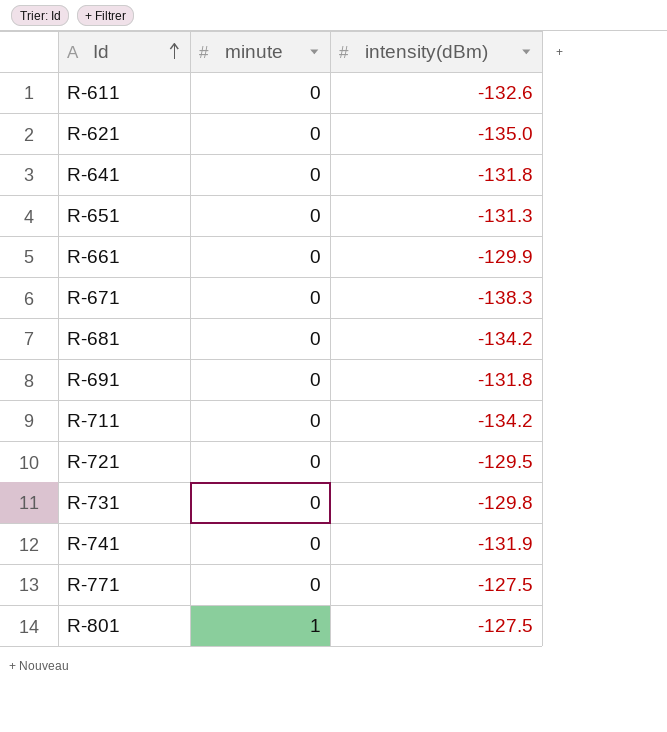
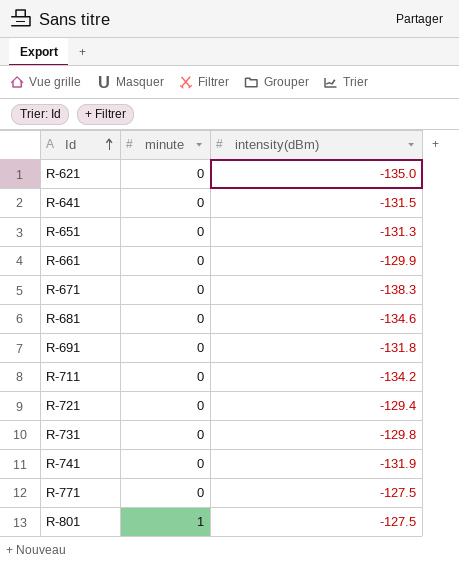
row R-611: 0 | -132.6 -> none
R-641 | intensity(dBm): -131.8 -> -131.5
R-681 | intensity(dBm): -134.2 -> -134.6
R-721 | intensity(dBm): -129.5 -> -129.4

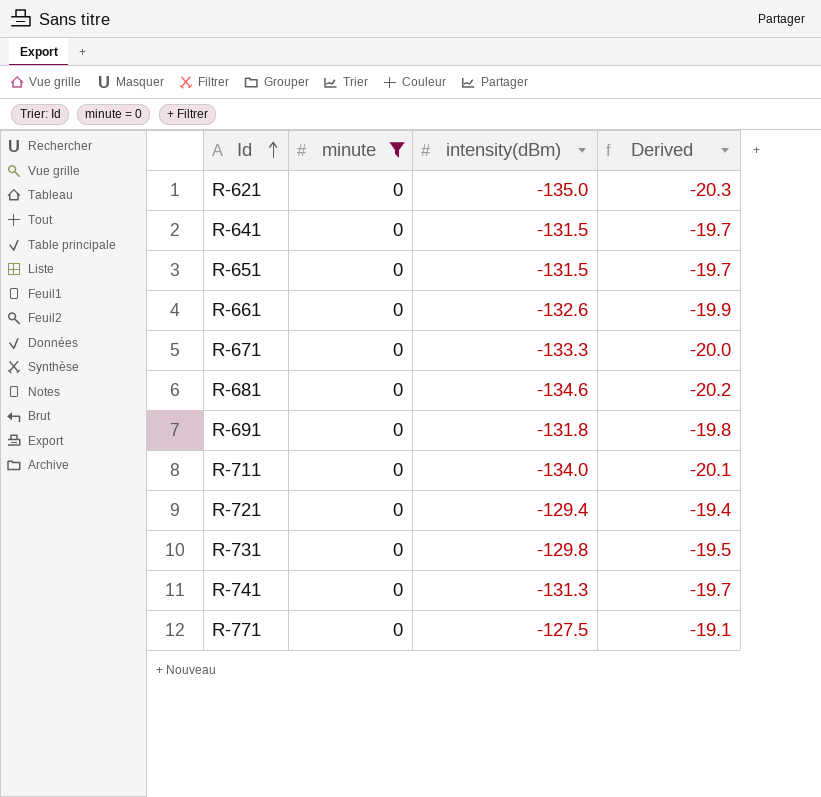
filter: none -> minute = 0
column Derived | formula: none -> [intensity(dBm)] * 0.15
R-651 | intensity(dBm): -131.3 -> -131.5
R-661 | intensity(dBm): -129.9 -> -132.6
R-671 | intensity(dBm): -138.3 -> -133.3
R-711 | intensity(dBm): -134.2 -> -134.0
R-741 | intensity(dBm): -131.9 -> -131.3

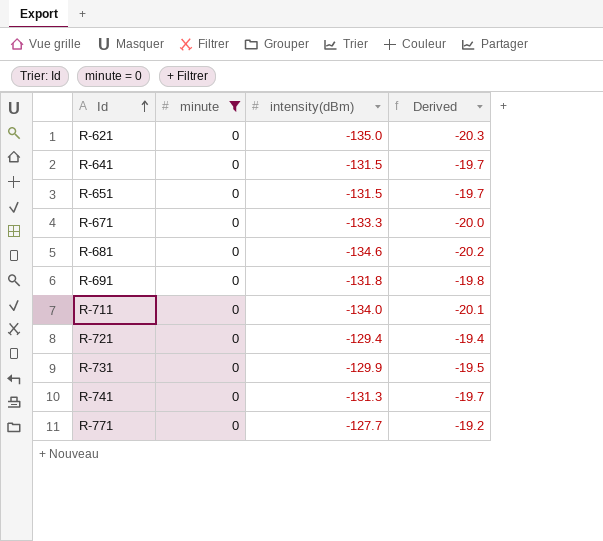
row R-661: 0 | -132.6 | -19.9 -> none
R-731 | intensity(dBm): -129.8 -> -129.9
R-771 | intensity(dBm): -127.5 -> -127.7
R-771 | Derived: -19.1 -> -19.2

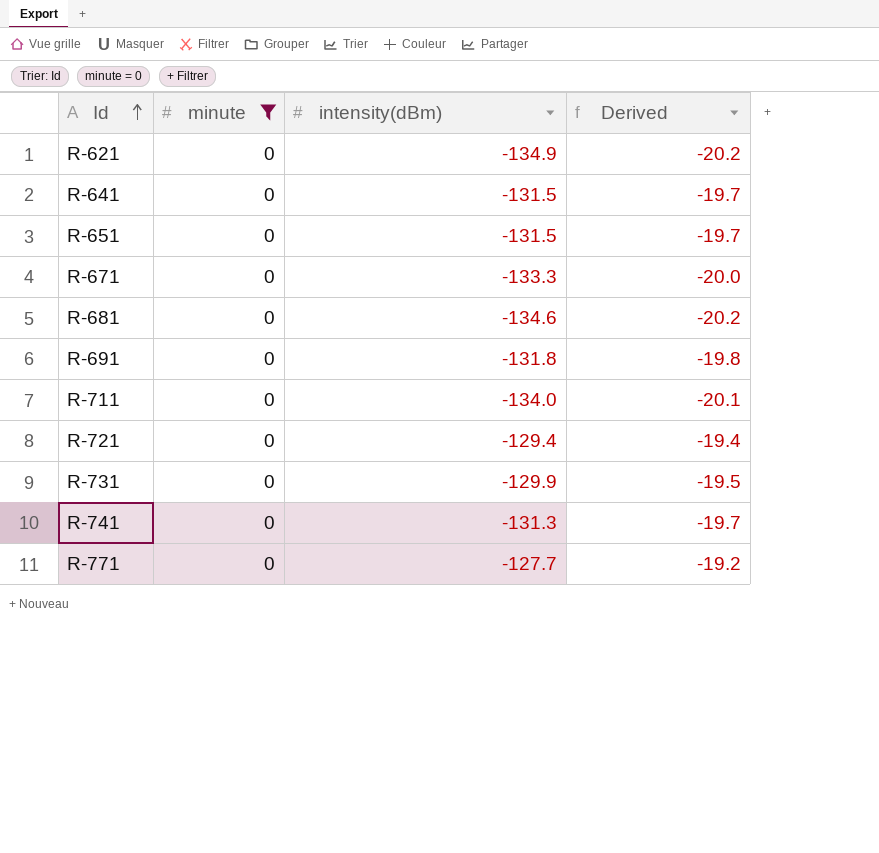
R-621 | intensity(dBm): -135.0 -> -134.9
R-621 | Derived: -20.3 -> -20.2

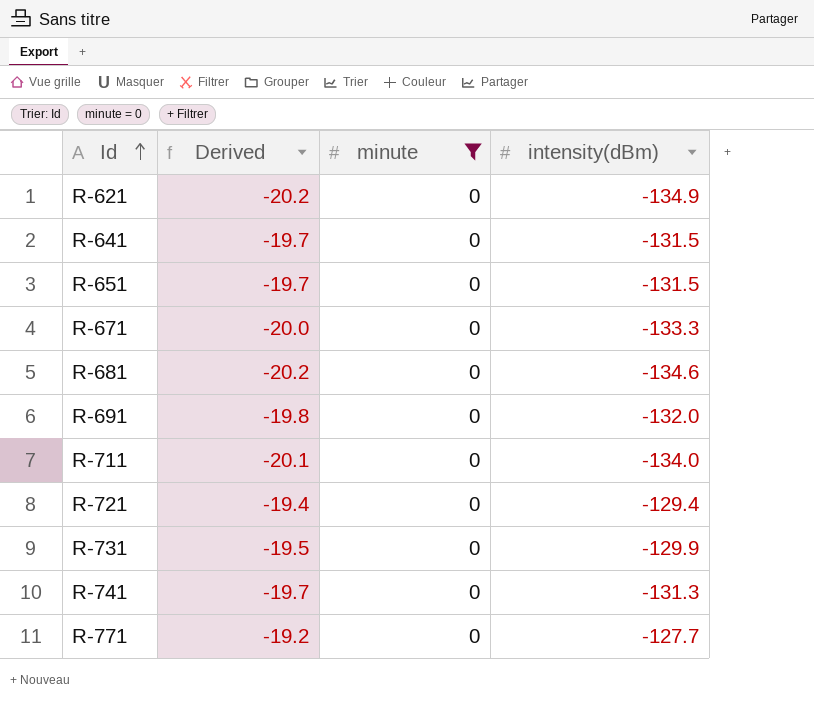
column Derived | position: 4 -> 2
R-691 | intensity(dBm): -131.8 -> -132.0

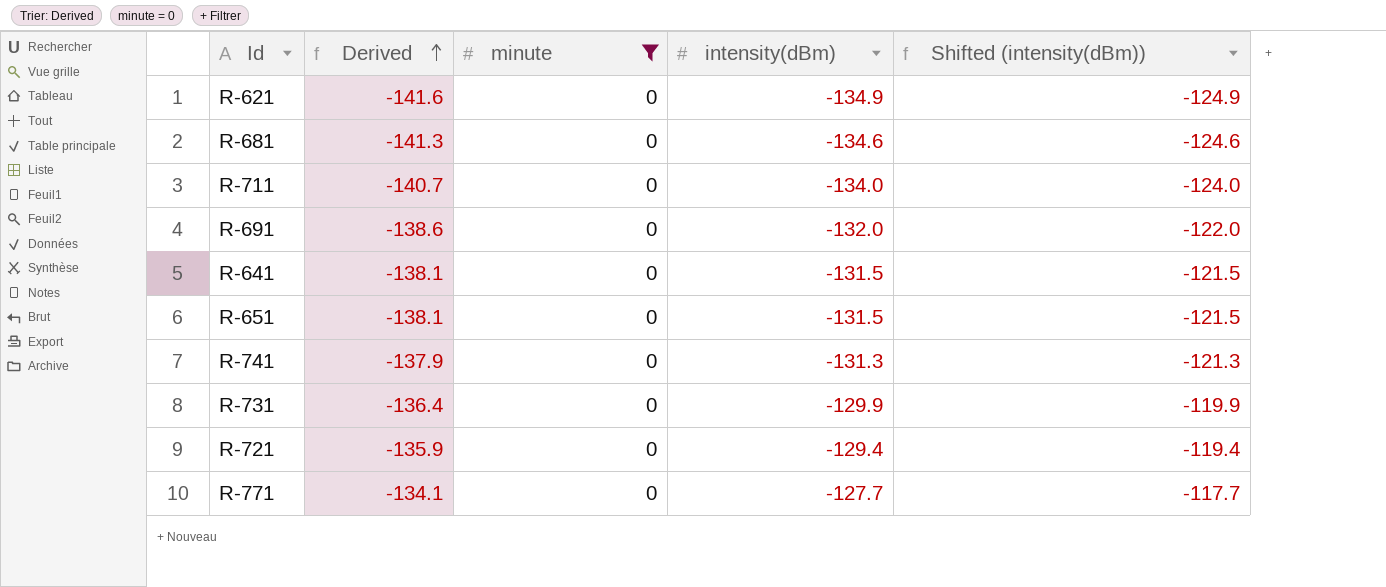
row order: Id ascending -> Derived ascending
column Derived | formula: [intensity(dBm)] * 0.15 -> [intensity(dBm)] * 1.05
column Shifted (intensity(dBm)) | formula: none -> [intensity(dBm)] + 10
row R-671: -20.0 | 0 | -133.3 -> none

